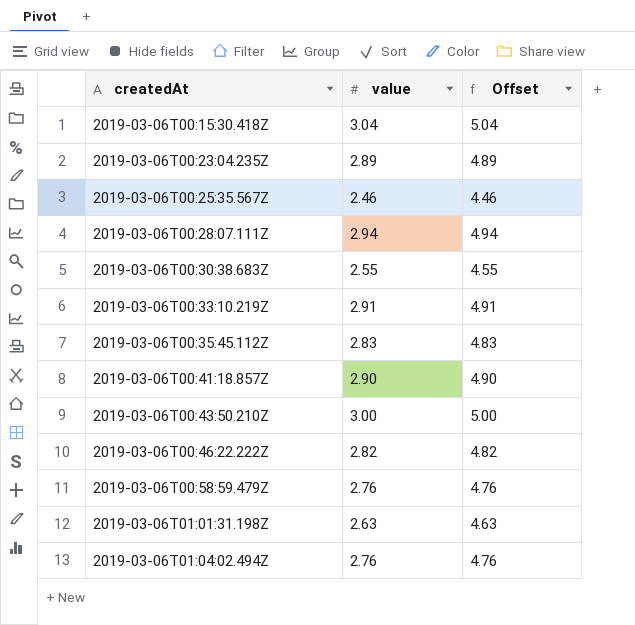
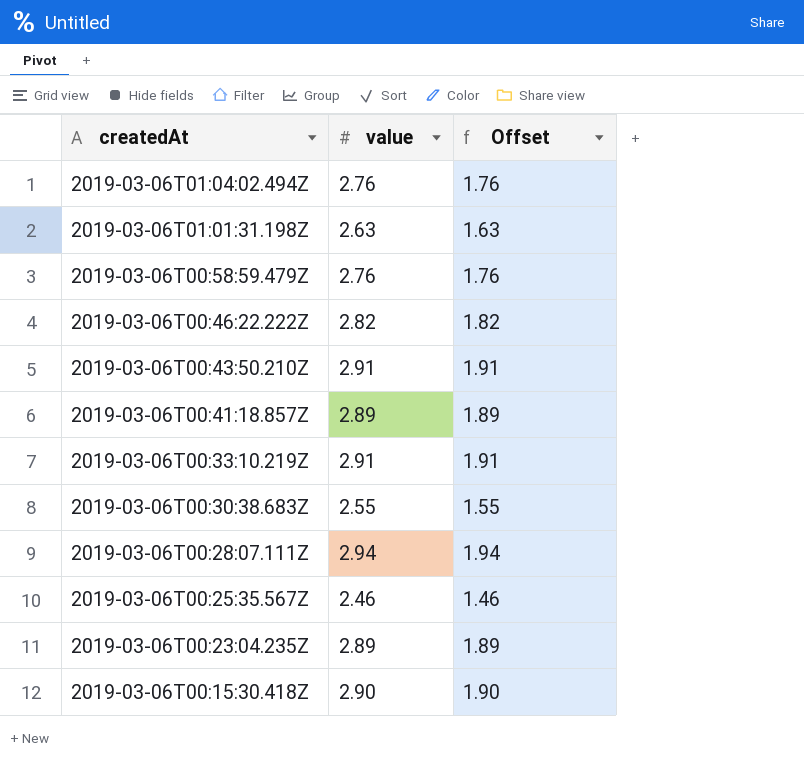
row order: createdAt ascending -> createdAt descending
column Offset | formula: [value] + 2 -> [value] - 1
row 2019-03-06T00:35:45.112Z: 2.83 | 4.83 -> none
2019-03-06T00:43:50.210Z | value: 3.00 -> 2.91
2019-03-06T00:41:18.857Z | value: 2.90 -> 2.89
2019-03-06T00:15:30.418Z | value: 3.04 -> 2.90

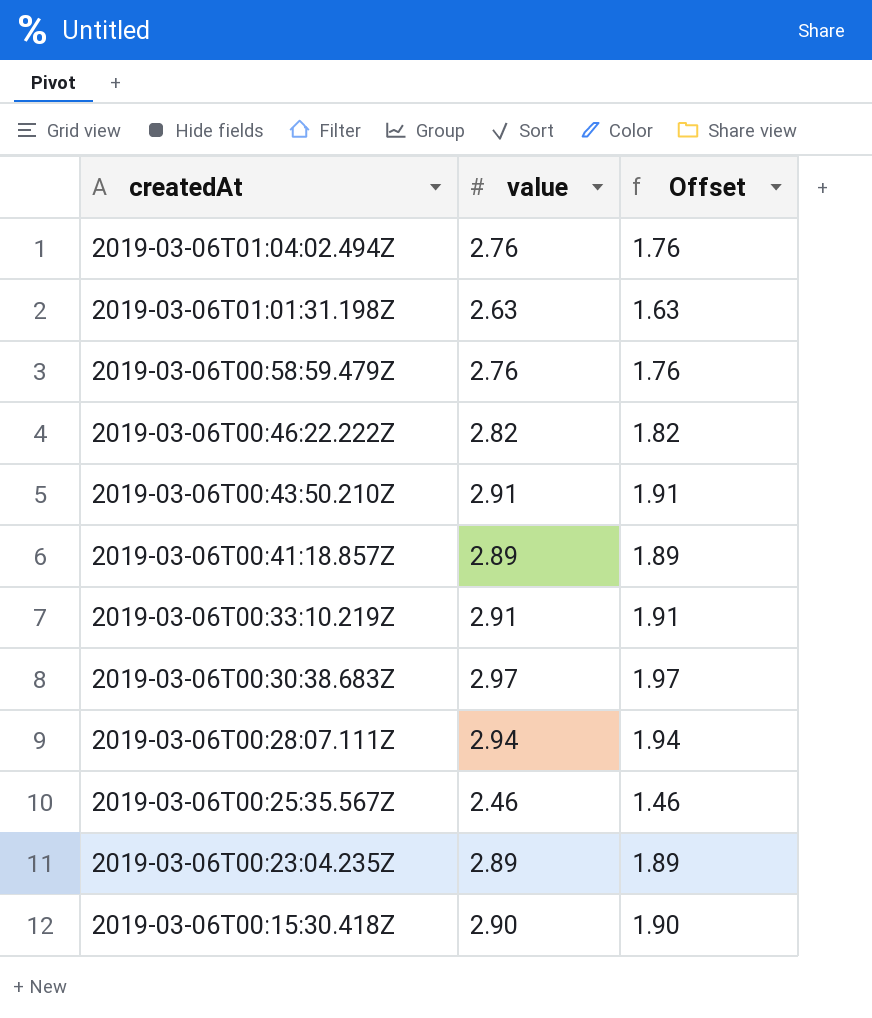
2019-03-06T00:30:38.683Z | value: 2.55 -> 2.97
2019-03-06T00:30:38.683Z | Offset: 1.55 -> 1.97

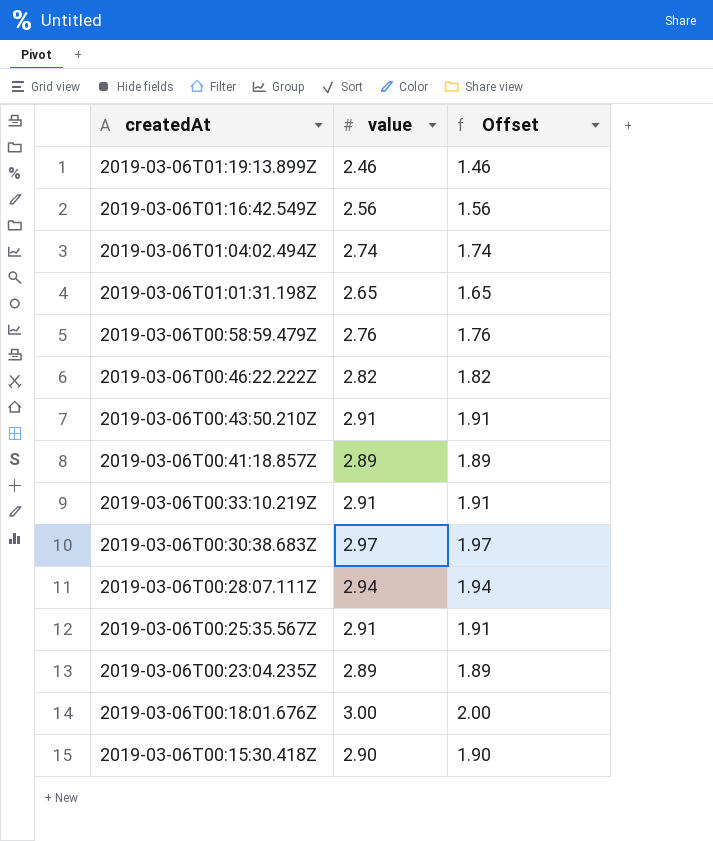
row 2019-03-06T01:19:13.899Z: none -> 2.46 | 1.46
row 2019-03-06T01:16:42.549Z: none -> 2.56 | 1.56
2019-03-06T01:04:02.494Z | value: 2.76 -> 2.74
2019-03-06T01:04:02.494Z | Offset: 1.76 -> 1.74
2019-03-06T01:01:31.198Z | value: 2.63 -> 2.65
2019-03-06T01:01:31.198Z | Offset: 1.63 -> 1.65
2019-03-06T00:25:35.567Z | value: 2.46 -> 2.91
2019-03-06T00:25:35.567Z | Offset: 1.46 -> 1.91
row 2019-03-06T00:18:01.676Z: none -> 3.00 | 2.00

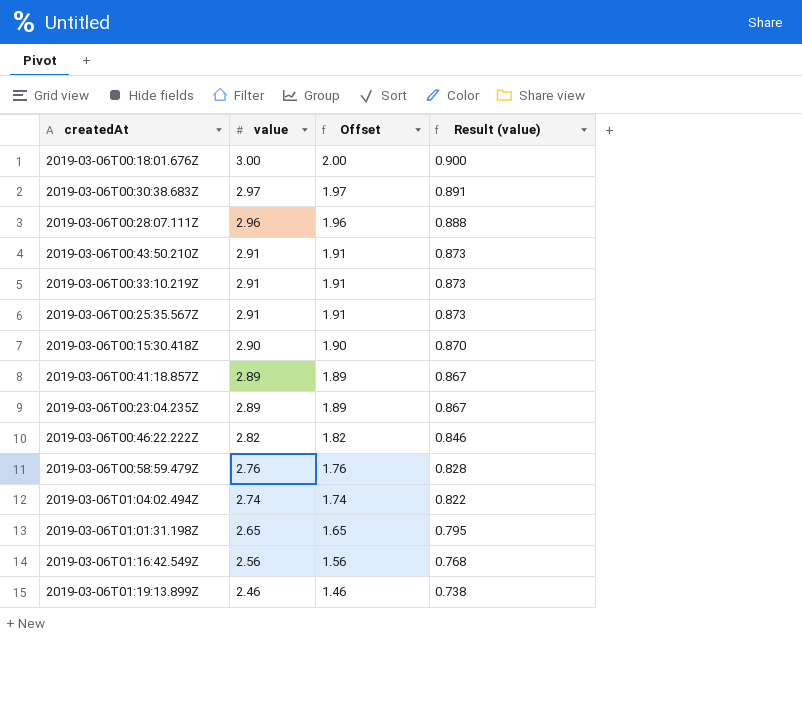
row order: createdAt descending -> value descending
column Result (value) | formula: none -> [value] * 0.3
2019-03-06T00:28:07.111Z | value: 2.94 -> 2.96
2019-03-06T00:28:07.111Z | Offset: 1.94 -> 1.96

